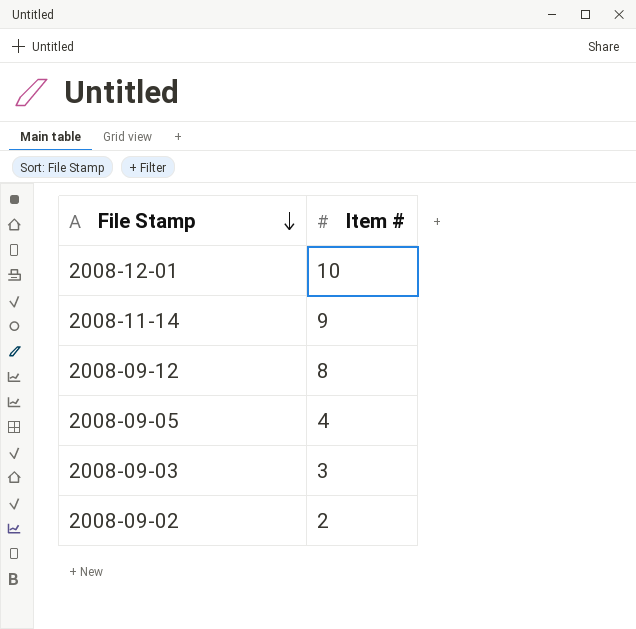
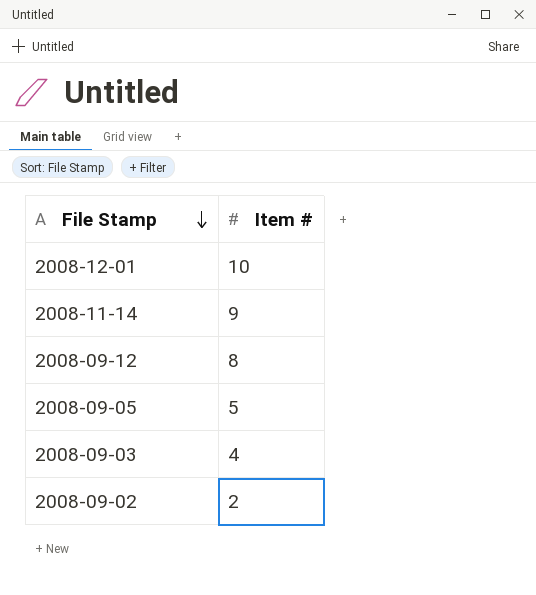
2008-09-05 | Item #: 4 -> 5
2008-09-03 | Item #: 3 -> 4

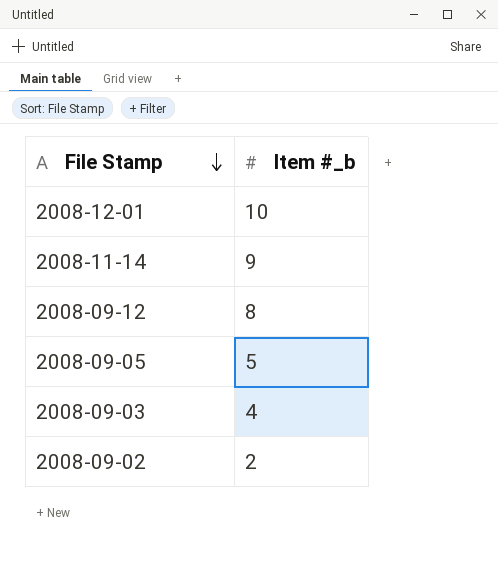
column name: Item # -> Item #_b

